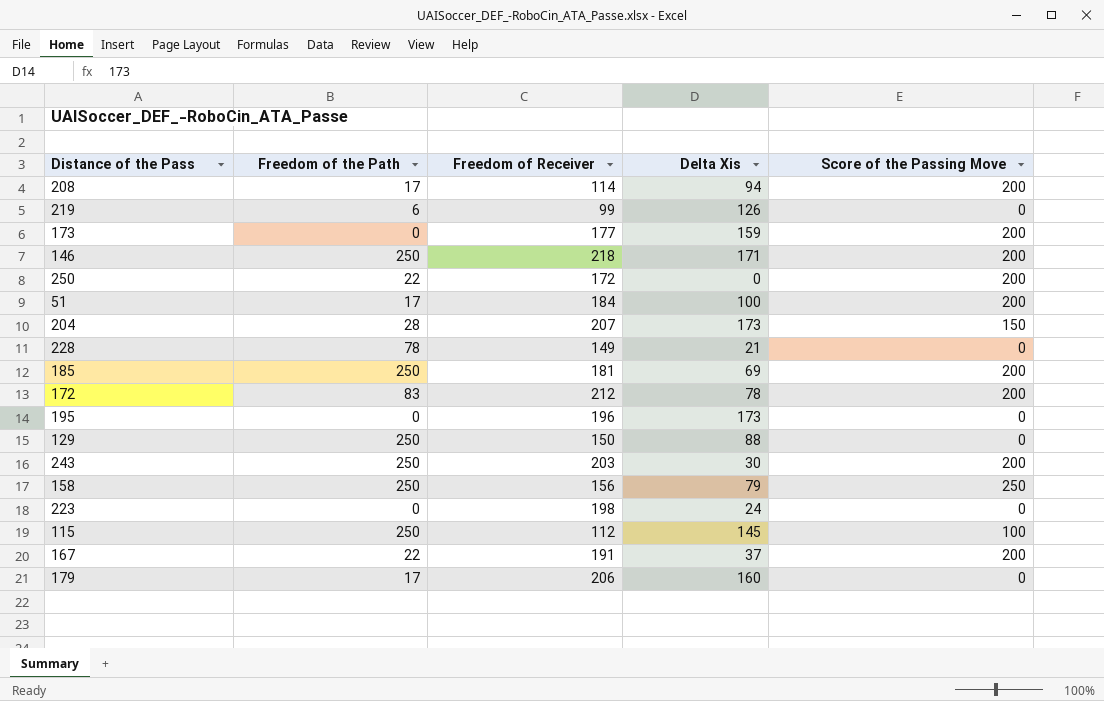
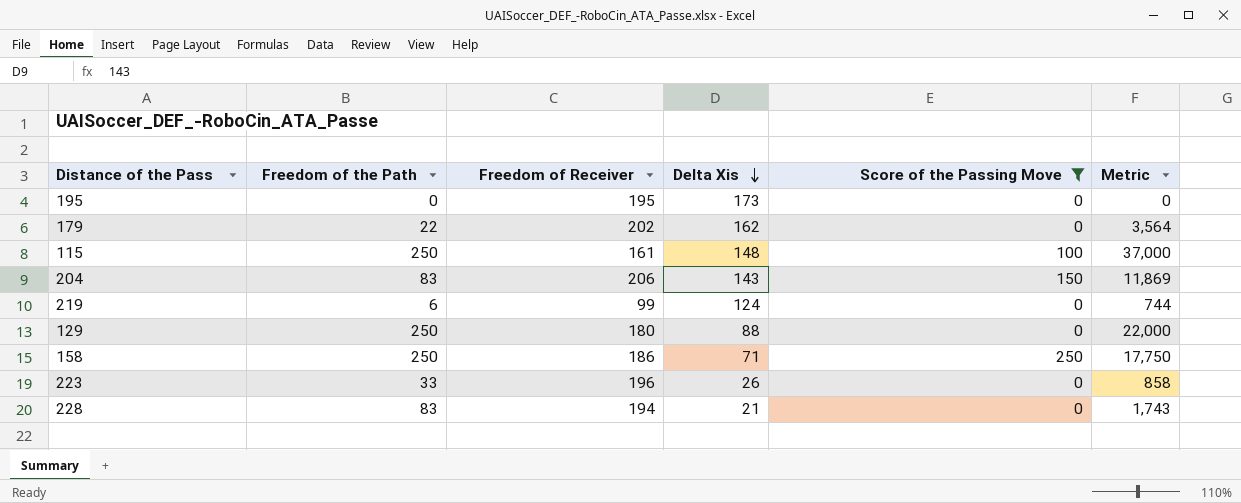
filter: none -> Score of the Passing Move != 200
row order: none -> Delta Xis descending
column Metric | formula: none -> [Freedom of the Path] * [Delta Xis]
195 | Freedom of Receiver: 196 -> 195
179 | Freedom of the Path: 17 -> 22
179 | Freedom of Receiver: 206 -> 202
179 | Delta Xis: 160 -> 162
115 | Freedom of Receiver: 112 -> 161
115 | Delta Xis: 145 -> 148
204 | Freedom of the Path: 28 -> 83
204 | Freedom of Receiver: 207 -> 206
204 | Delta Xis: 173 -> 143
219 | Delta Xis: 126 -> 124
129 | Freedom of Receiver: 150 -> 180
158 | Freedom of Receiver: 156 -> 186
158 | Delta Xis: 79 -> 71
223 | Freedom of the Path: 0 -> 33
223 | Freedom of Receiver: 198 -> 196
223 | Delta Xis: 24 -> 26
228 | Freedom of the Path: 78 -> 83
228 | Freedom of Receiver: 149 -> 194

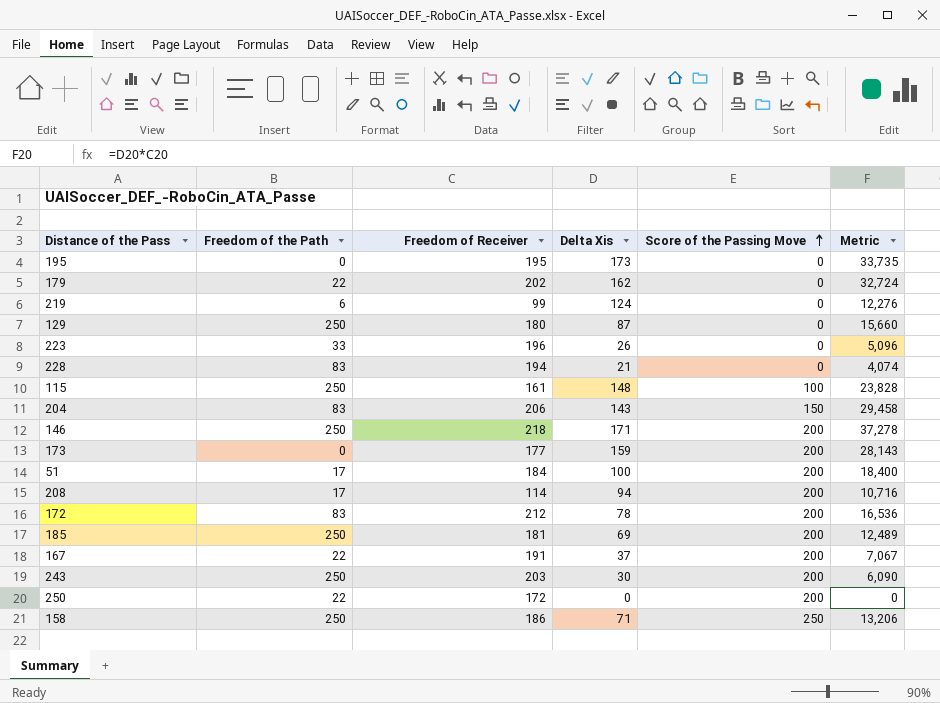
filter: Score of the Passing Move != 200 -> none
row order: Delta Xis descending -> Score of the Passing Move ascending
column Metric | formula: [Freedom of the Path] * [Delta Xis] -> [Freedom of Receiver] * [Delta Xis]
129 | Delta Xis: 88 -> 87

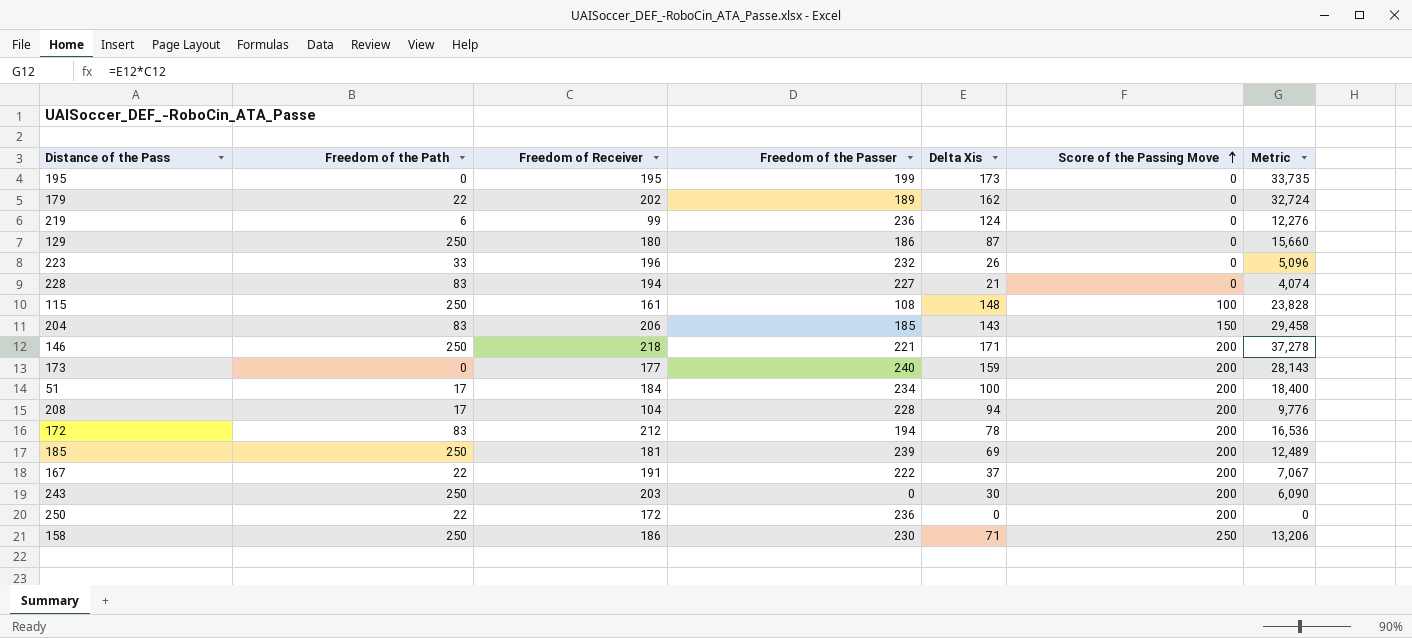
column Freedom of the Passer | position: none -> 4
208 | Freedom of Receiver: 114 -> 104
208 | Metric: 10,716 -> 9,776

